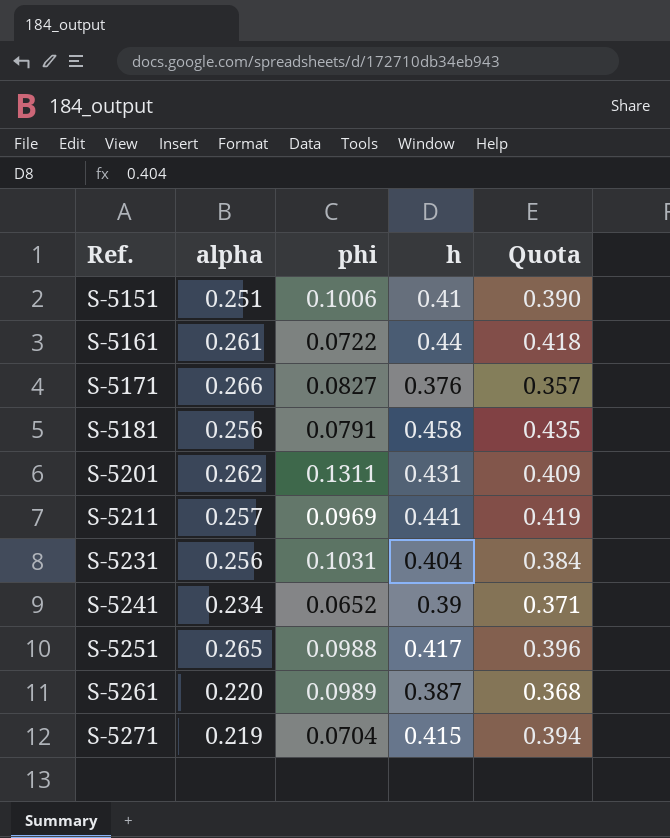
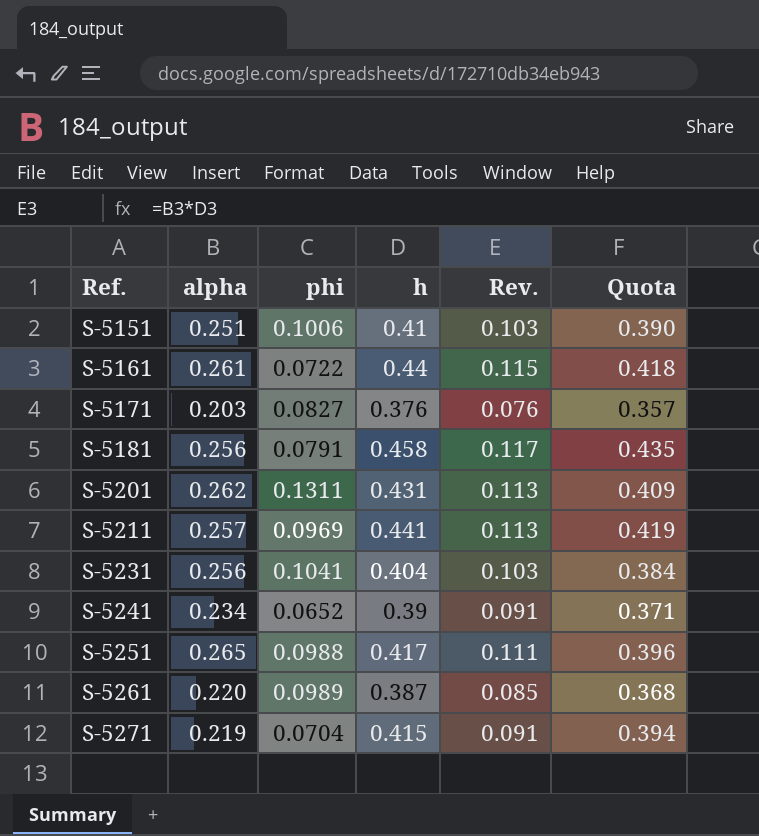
column Rev. | formula: none -> [alpha] * [h]
S-5171 | alpha: 0.266 -> 0.203
S-5231 | phi: 0.1031 -> 0.1041

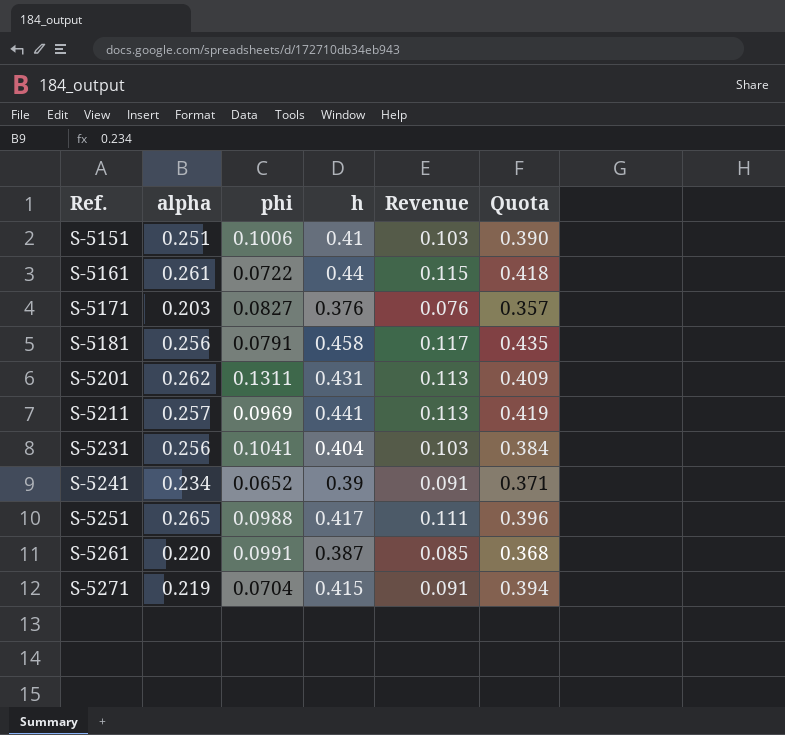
column name: Rev. -> Revenue
S-5261 | phi: 0.0989 -> 0.0991

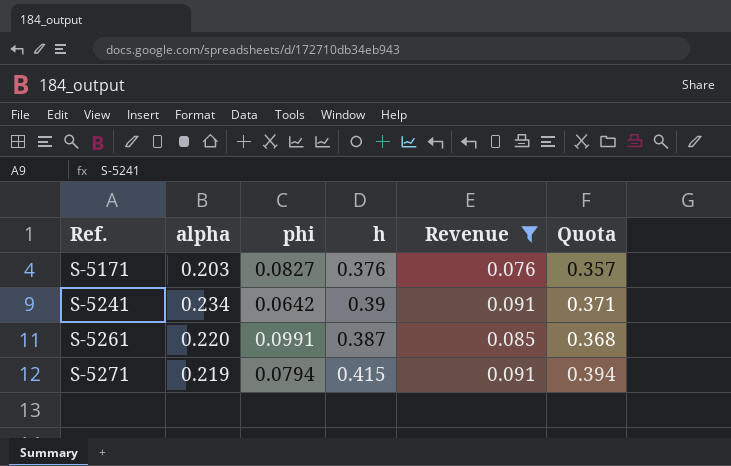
filter: none -> Revenue <= 0.091
S-5241 | phi: 0.0652 -> 0.0642
S-5271 | phi: 0.0704 -> 0.0794

